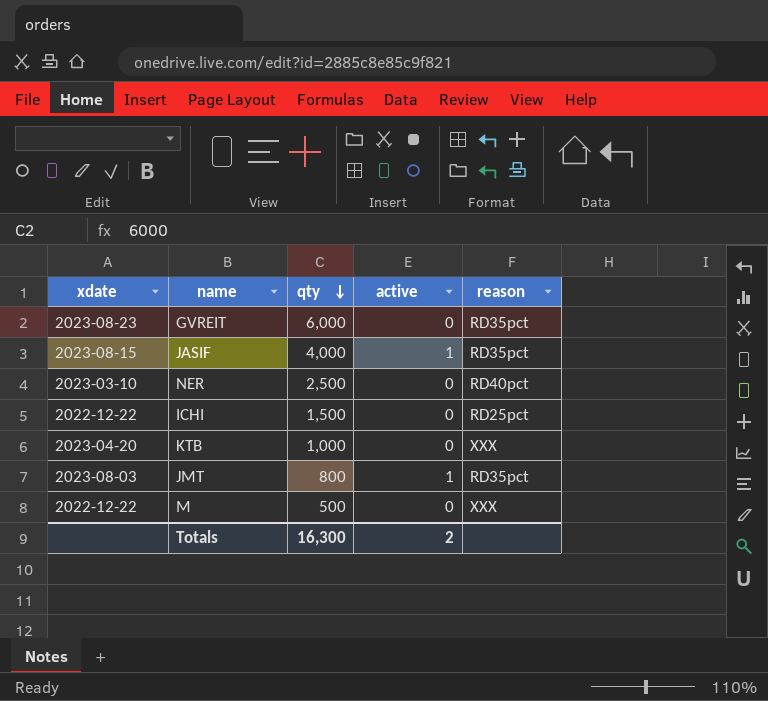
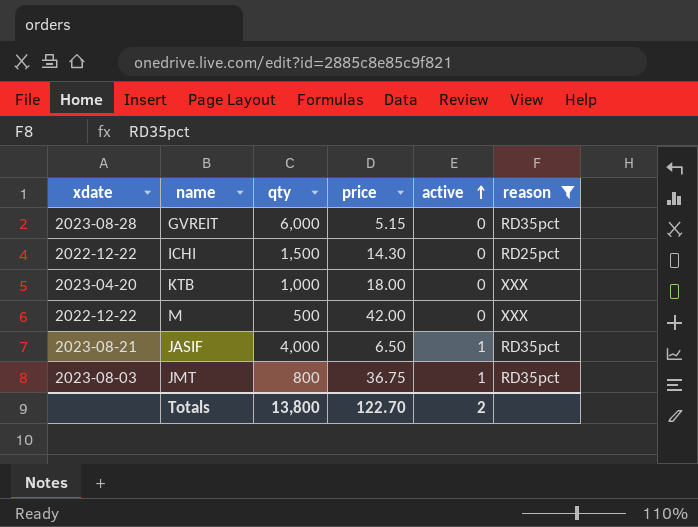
filter: none -> reason != RD40pct
row order: qty descending -> active ascending
column price | position: none -> 4
GVREIT | xdate: 2023-08-23 -> 2023-08-28
JASIF | xdate: 2023-08-15 -> 2023-08-21
Totals | qty: 16,300 -> 13,800

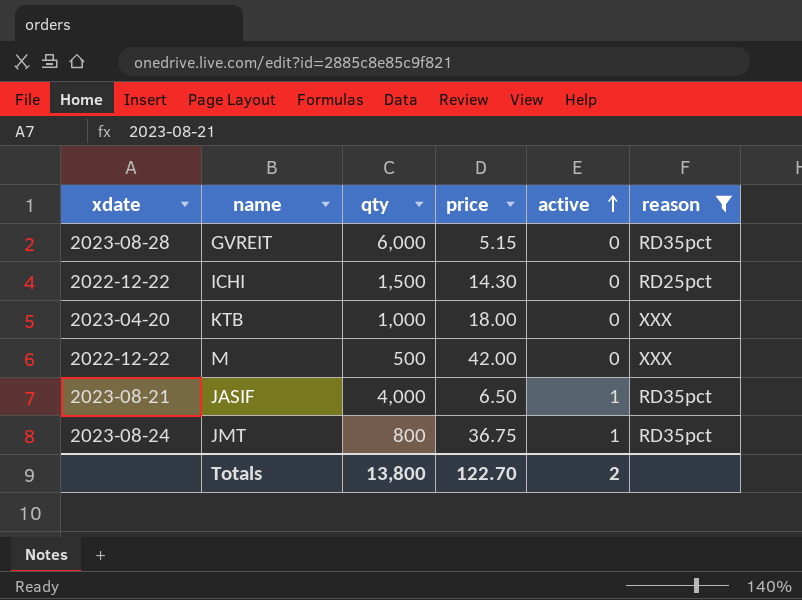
JMT | xdate: 2023-08-03 -> 2023-08-24

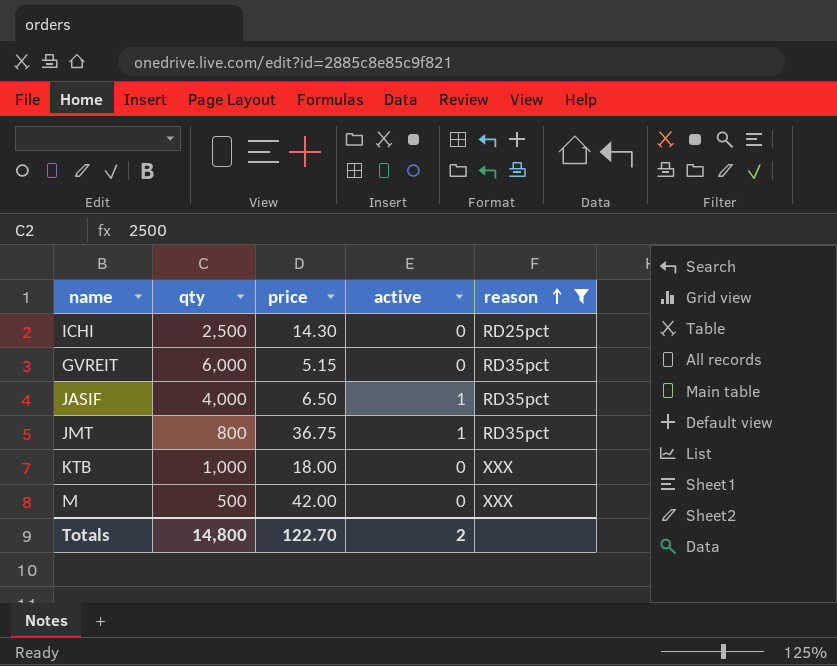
row order: active ascending -> reason ascending
column xdate | position: 1 -> none
ICHI | qty: 1,500 -> 2,500
Totals | qty: 13,800 -> 14,800

